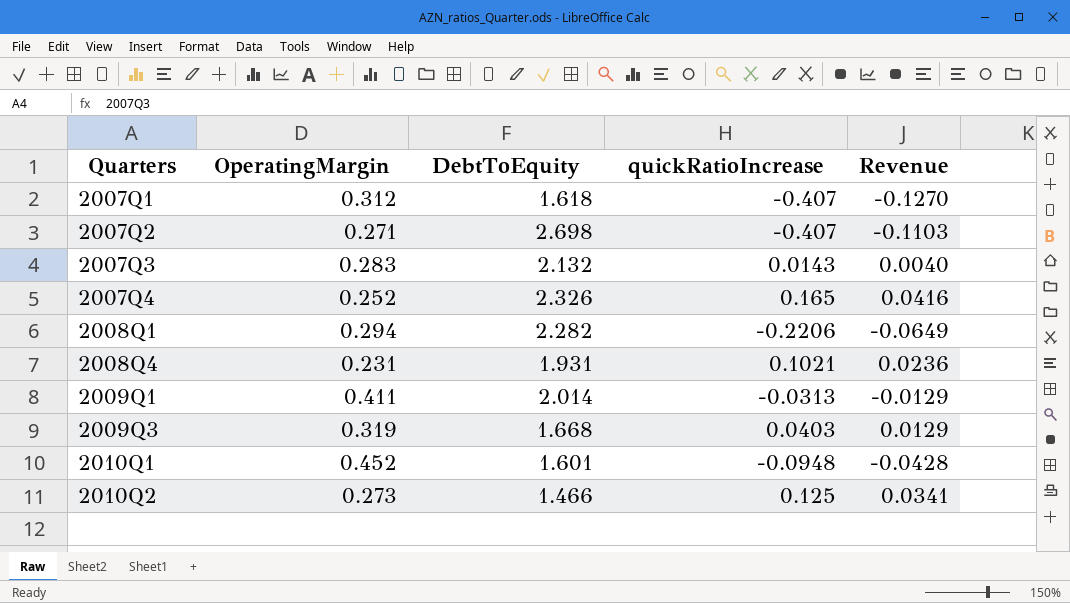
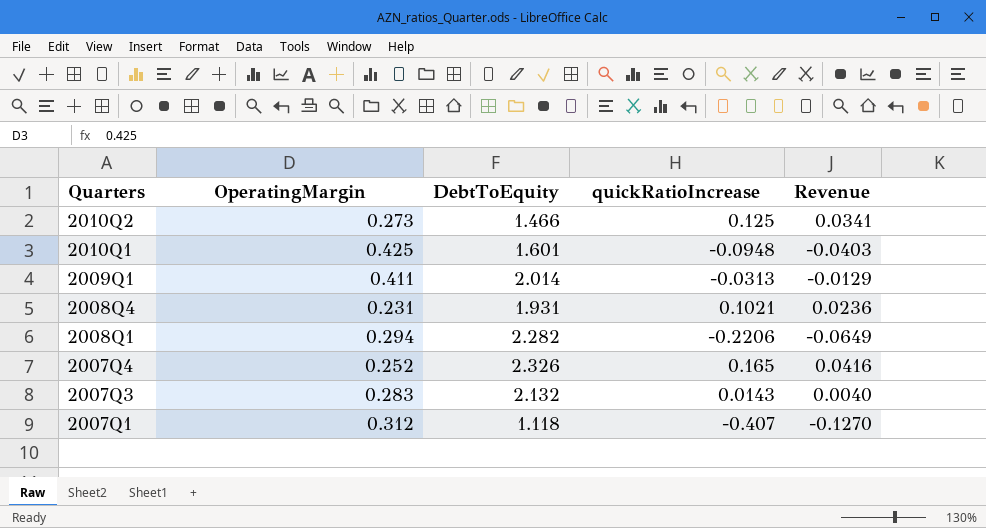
row order: Quarters ascending -> Quarters descending
row 2007Q2: 0.271 | 2.698 | -0.407 | -0.1103 -> none
row 2009Q3: 0.319 | 1.668 | 0.0403 | 0.0129 -> none
2010Q1 | OperatingMargin: 0.452 -> 0.425
2010Q1 | Revenue: -0.0428 -> -0.0403
2007Q1 | DebtToEquity: 1.618 -> 1.118

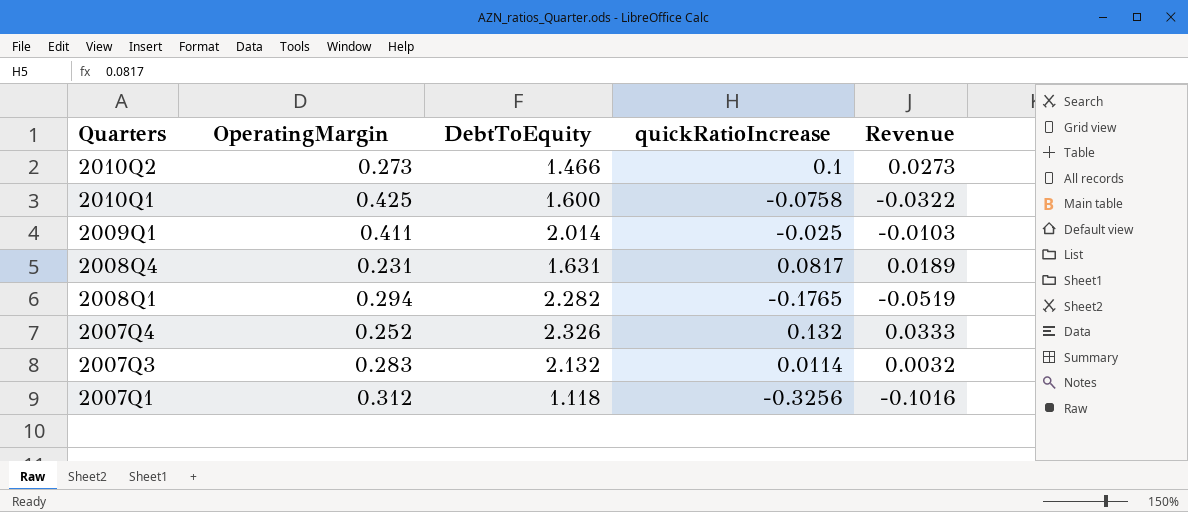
2010Q2 | quickRatioIncrease: 0.125 -> 0.1
2010Q2 | Revenue: 0.0341 -> 0.0273
2010Q1 | DebtToEquity: 1.601 -> 1.600
2010Q1 | quickRatioIncrease: -0.0948 -> -0.0758
2010Q1 | Revenue: -0.0403 -> -0.0322
2009Q1 | quickRatioIncrease: -0.0313 -> -0.025
2009Q1 | Revenue: -0.0129 -> -0.0103
2008Q4 | DebtToEquity: 1.931 -> 1.631
2008Q4 | quickRatioIncrease: 0.1021 -> 0.0817
2008Q4 | Revenue: 0.0236 -> 0.0189
2008Q1 | quickRatioIncrease: -0.2206 -> -0.1765
2008Q1 | Revenue: -0.0649 -> -0.0519
2007Q4 | quickRatioIncrease: 0.165 -> 0.132
2007Q4 | Revenue: 0.0416 -> 0.0333
2007Q3 | quickRatioIncrease: 0.0143 -> 0.0114
2007Q3 | Revenue: 0.0040 -> 0.0032
2007Q1 | quickRatioIncrease: -0.407 -> -0.3256
2007Q1 | Revenue: -0.1270 -> -0.1016

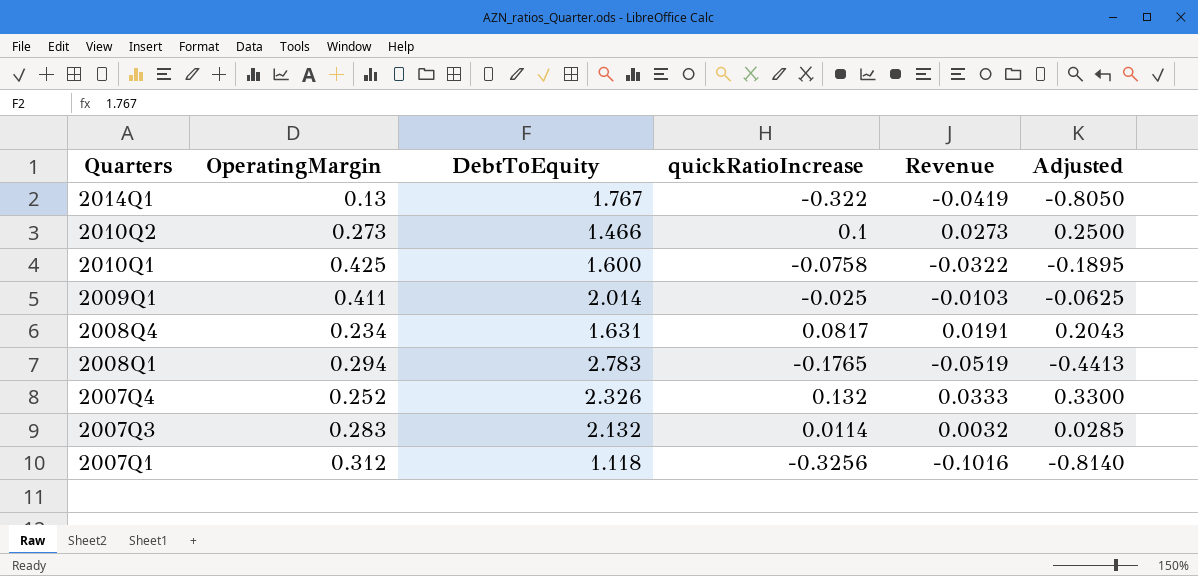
column Adjusted | formula: none -> [quickRatioIncrease] * 2.5
row 2014Q1: none -> 0.13 | 1.767 | -0.322 | -0.0419 | -0.8050
2008Q4 | OperatingMargin: 0.231 -> 0.234
2008Q4 | Revenue: 0.0189 -> 0.0191
2008Q1 | DebtToEquity: 2.282 -> 2.783

